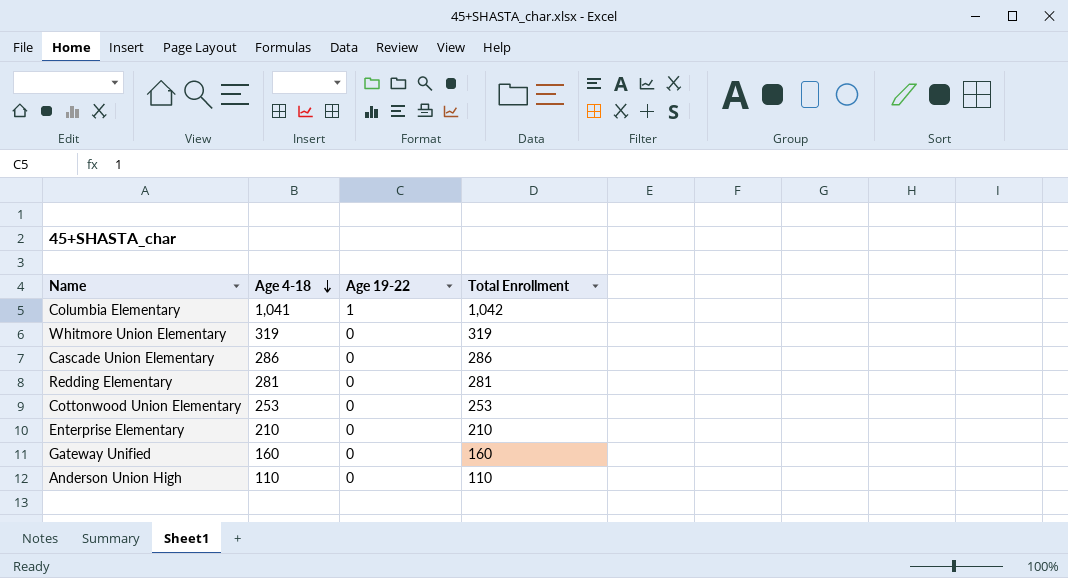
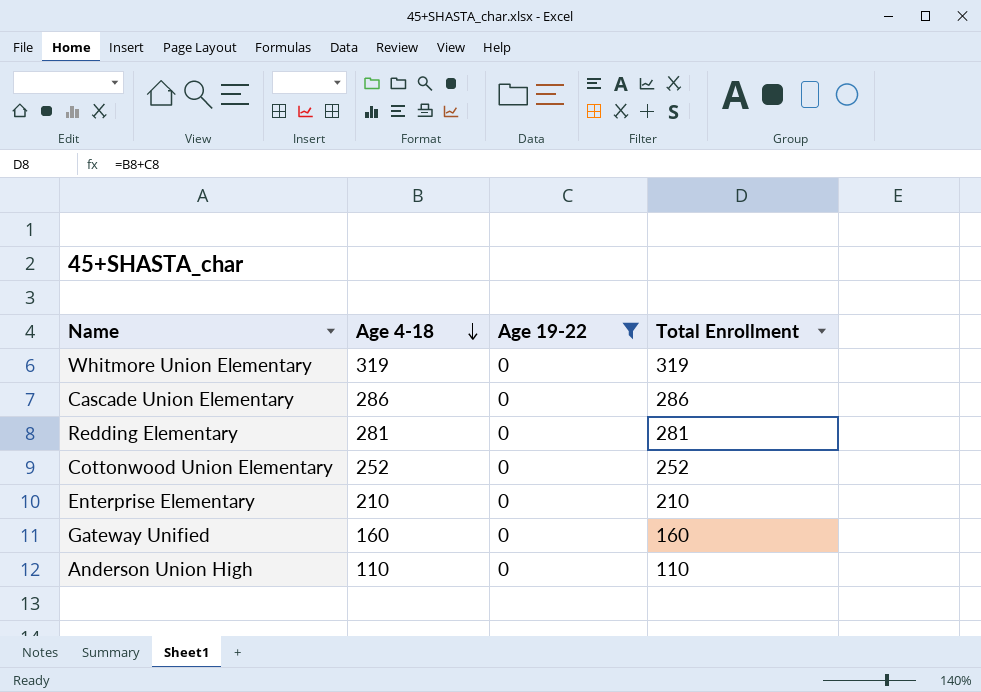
filter: none -> Age 19-22 = 0
Cottonwood Union Elementary | Age 4-18: 253 -> 252
Cottonwood Union Elementary | Total Enrollment: 253 -> 252

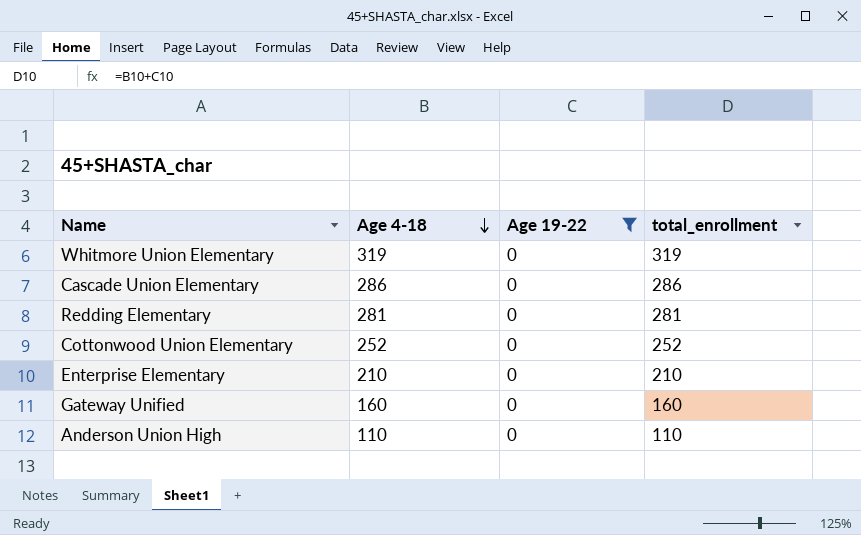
column name: Total Enrollment -> total_enrollment

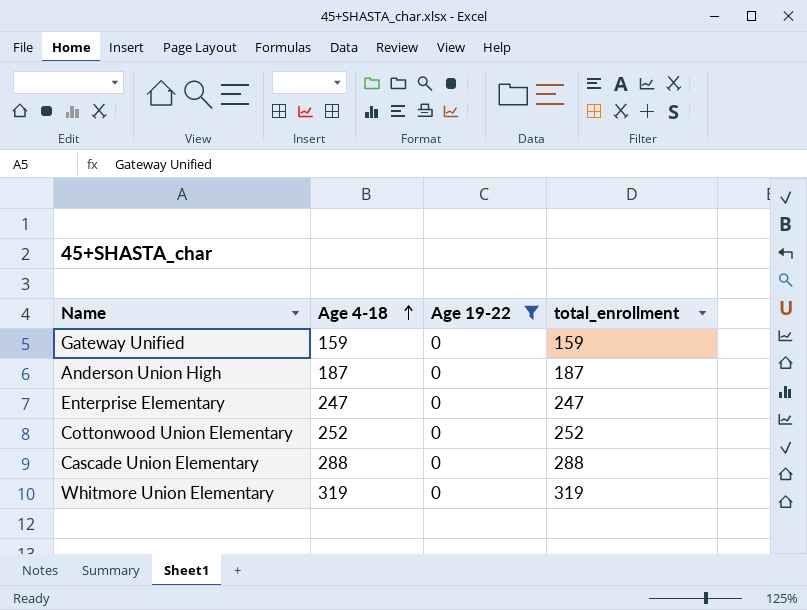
row order: Age 4-18 descending -> Age 4-18 ascending
row Redding Elementary: 281 | 0 | 281 -> none
Gateway Unified | Age 4-18: 160 -> 159
Gateway Unified | total_enrollment: 160 -> 159
Anderson Union High | Age 4-18: 110 -> 187
Anderson Union High | total_enrollment: 110 -> 187
Enterprise Elementary | Age 4-18: 210 -> 247
Enterprise Elementary | total_enrollment: 210 -> 247
Cascade Union Elementary | Age 4-18: 286 -> 288
Cascade Union Elementary | total_enrollment: 286 -> 288

